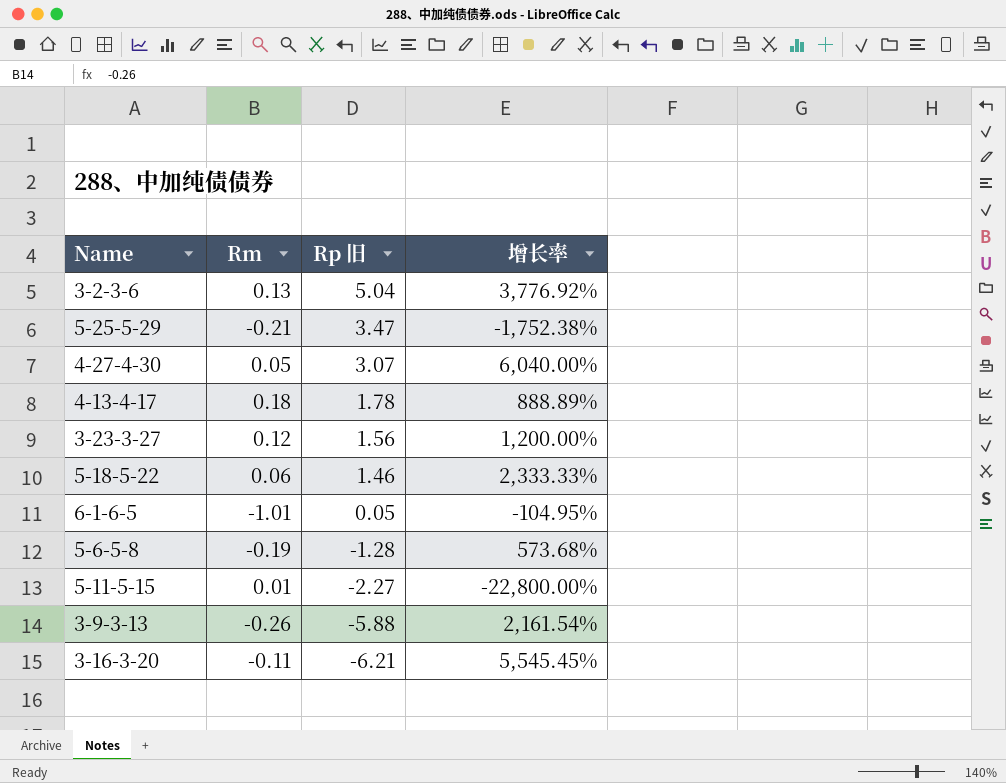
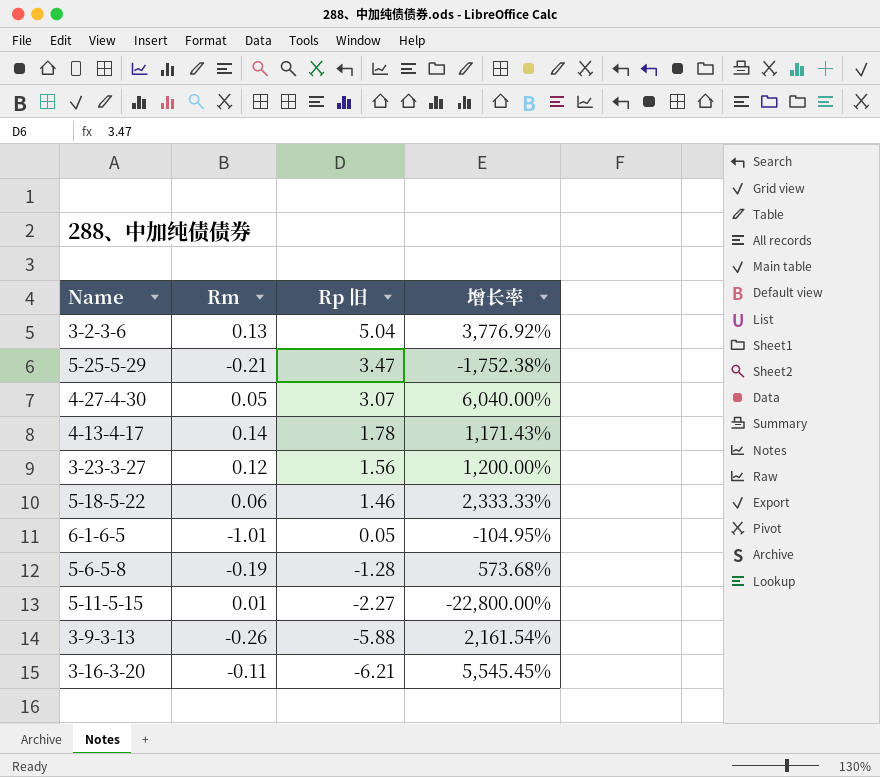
4-13-4-17 | Rm: 0.18 -> 0.14
4-13-4-17 | 增长率: 888.89% -> 1,171.43%

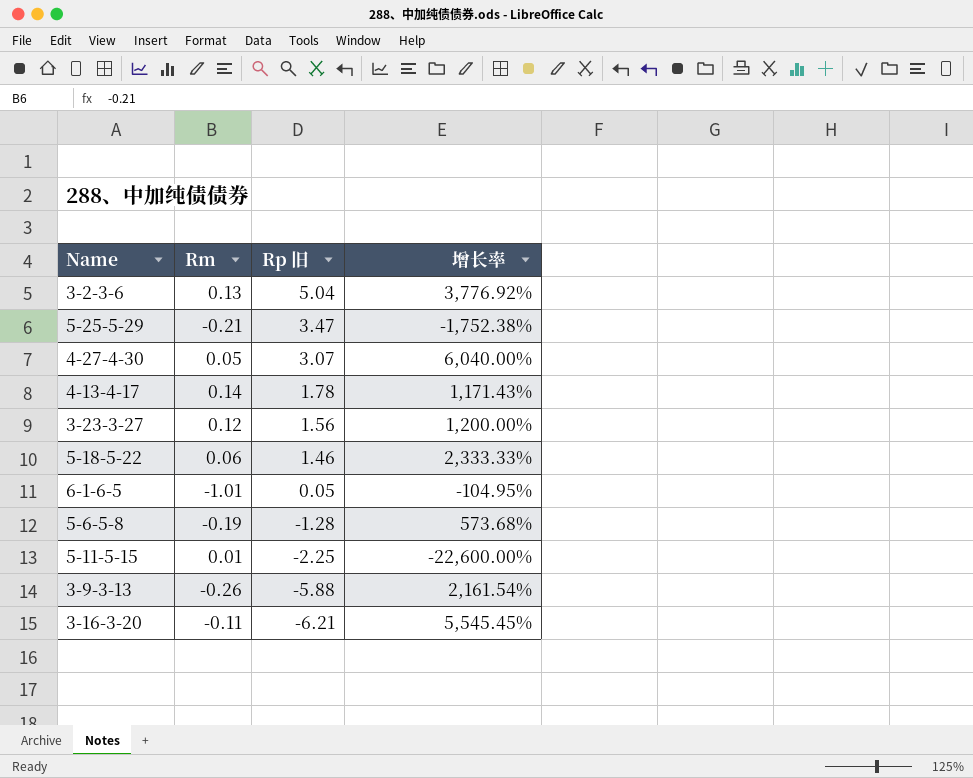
5-11-5-15 | Rp 旧: -2.27 -> -2.25
5-11-5-15 | 增长率: -22,800.00% -> -22,600.00%

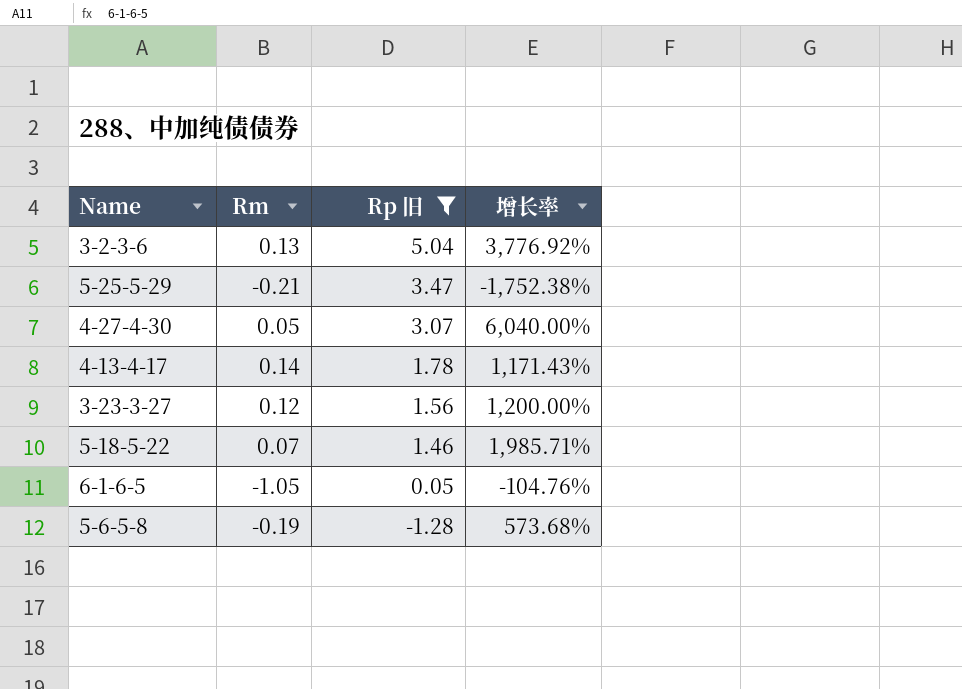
filter: none -> Rp 旧 >= -1.28
5-18-5-22 | Rm: 0.06 -> 0.07
5-18-5-22 | 增长率: 2,333.33% -> 1,985.71%
6-1-6-5 | Rm: -1.01 -> -1.05
6-1-6-5 | 增长率: -104.95% -> -104.76%

